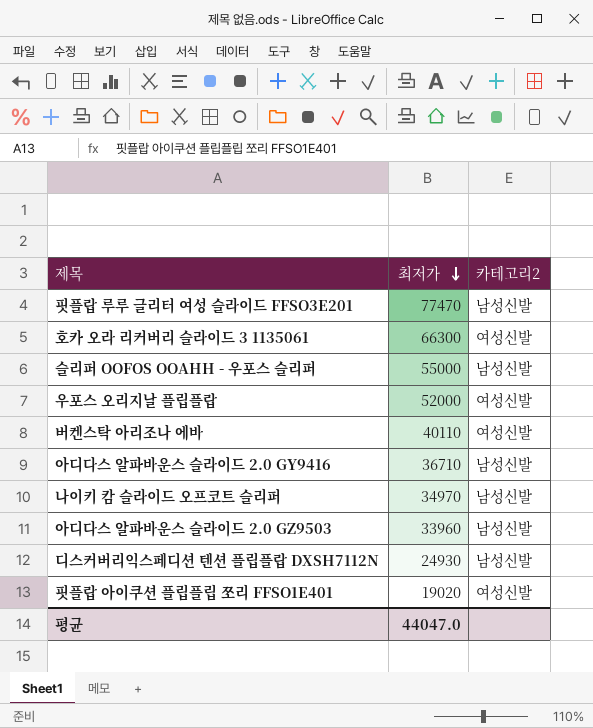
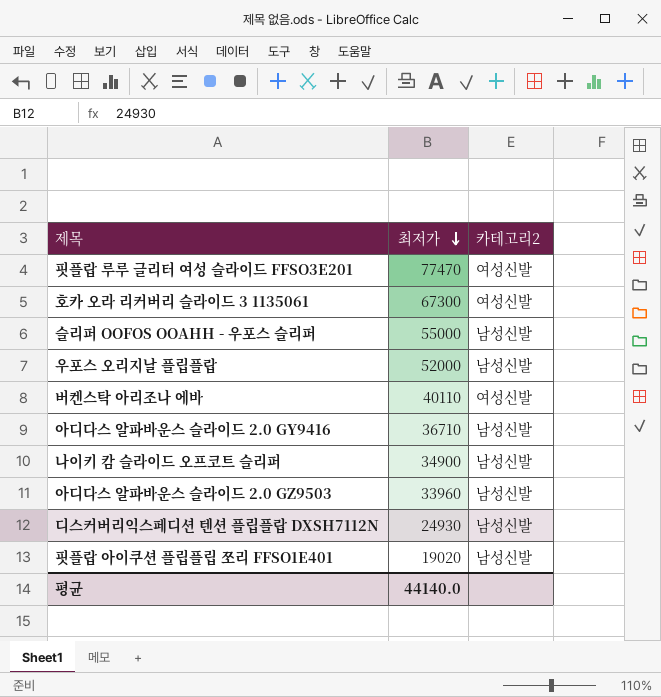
핏플랍 루루 글리터 여성 슬라이드 FFSO3E201 | 카테고리2: 남성신발 -> 여성신발
호카 오라 리커버리 슬라이드 3 1135061 | 최저가: 66300 -> 67300
우포스 오리지날 플립플랍 | 카테고리2: 여성신발 -> 남성신발
나이키 캄 슬라이드 오프코트 슬리퍼 | 최저가: 34970 -> 34900
핏플랍 아이쿠션 플립플립 쪼리 FFSO1E401 | 카테고리2: 여성신발 -> 남성신발
평균 | 최저가: 44047.0 -> 44140.0

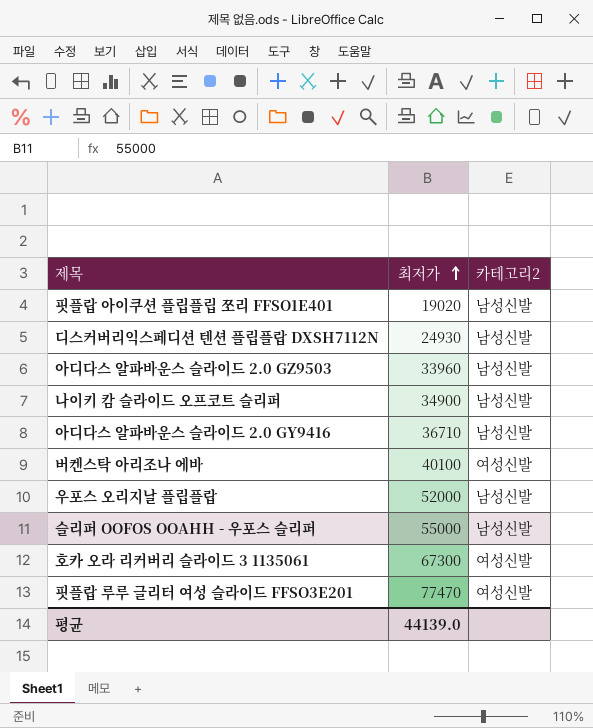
row order: 최저가 descending -> 최저가 ascending
버켄스탁 아리조나 에바 | 최저가: 40110 -> 40100
평균 | 최저가: 44140.0 -> 44139.0

